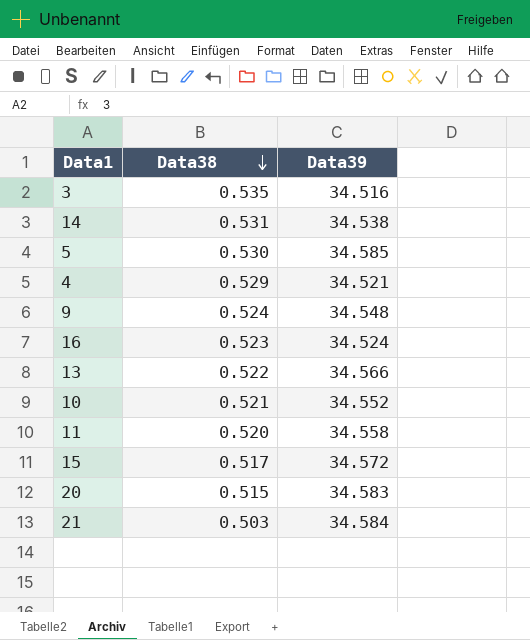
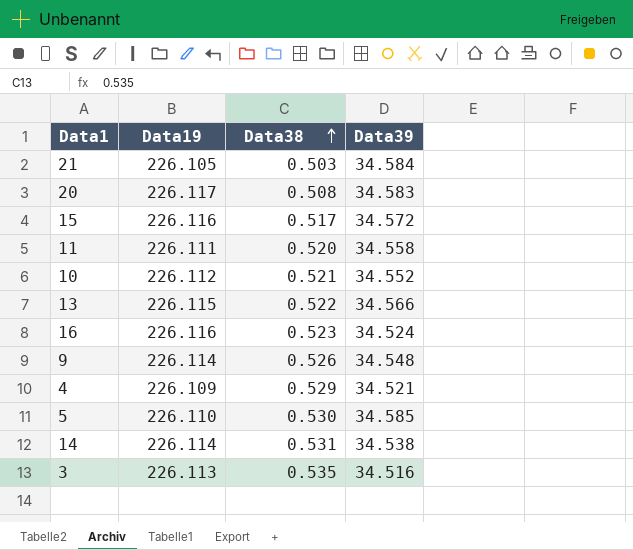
row order: Data38 descending -> Data38 ascending
column Data19 | position: none -> 2
20 | Data38: 0.515 -> 0.508
9 | Data38: 0.524 -> 0.526

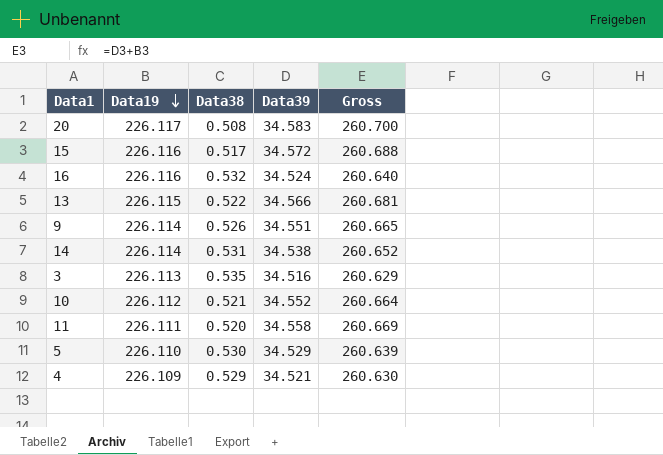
row order: Data38 ascending -> Data19 descending
column Gross | formula: none -> [Data19] + [Data39]
row 21: 226.105 | 0.503 | 34.584 -> none
16 | Data38: 0.523 -> 0.532
9 | Data39: 34.548 -> 34.551
5 | Data39: 34.585 -> 34.529

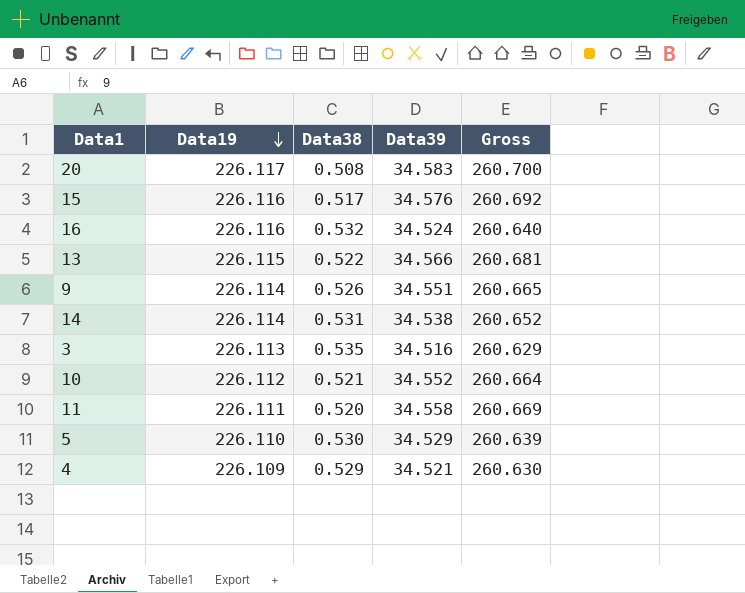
15 | Data39: 34.572 -> 34.576
15 | Gross: 260.688 -> 260.692

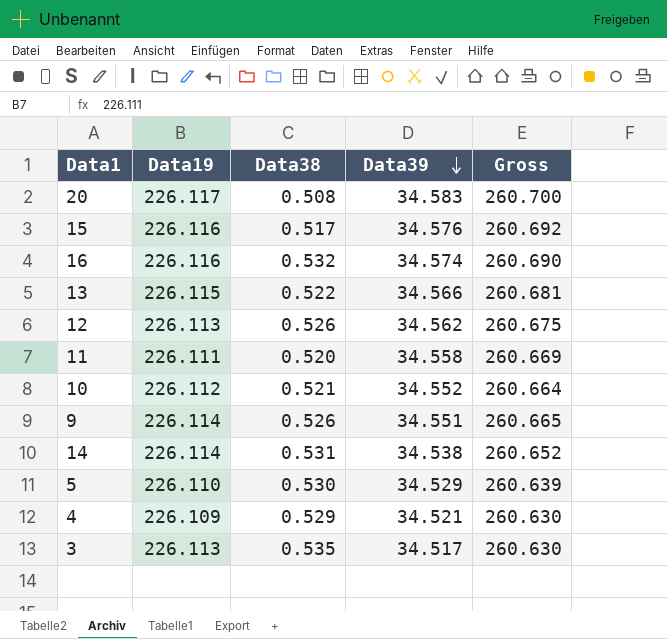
row order: Data19 descending -> Data39 descending
16 | Data39: 34.524 -> 34.574
16 | Gross: 260.640 -> 260.690
row 12: none -> 226.113 | 0.526 | 34.562 | 260.675
3 | Data39: 34.516 -> 34.517
3 | Gross: 260.629 -> 260.630

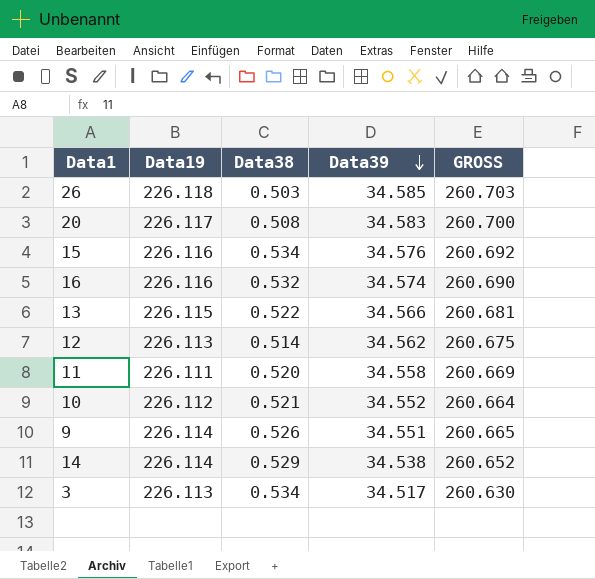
column name: Gross -> GROSS
row 5: 226.110 | 0.530 | 34.529 | 260.639 -> none
row 4: 226.109 | 0.529 | 34.521 | 260.630 -> none
row 26: none -> 226.118 | 0.503 | 34.585 | 260.703
15 | Data38: 0.517 -> 0.534
12 | Data38: 0.526 -> 0.514
14 | Data38: 0.531 -> 0.529
3 | Data38: 0.535 -> 0.534

